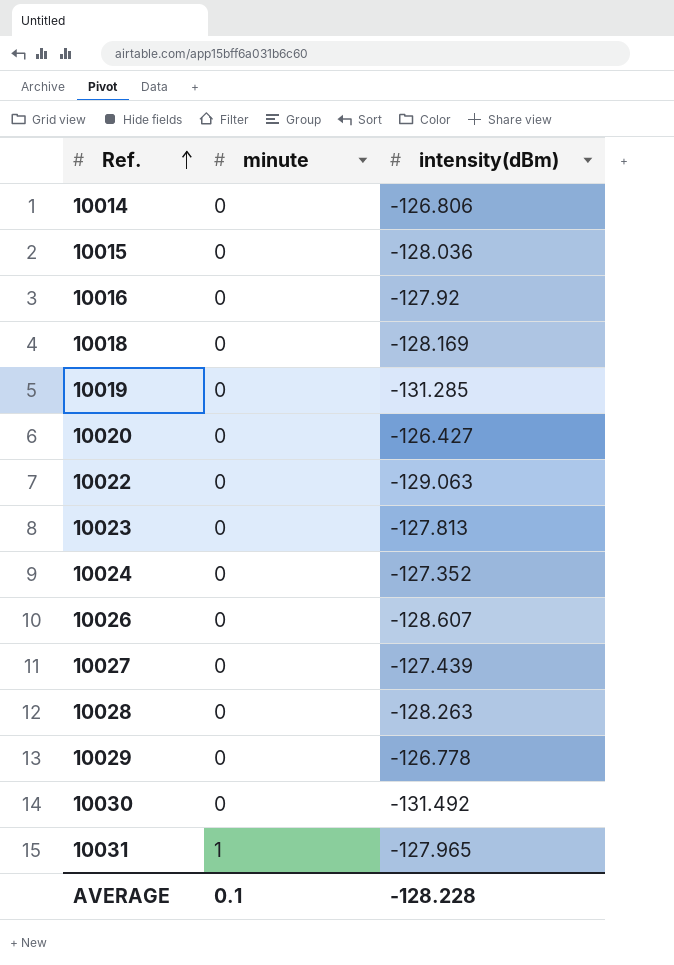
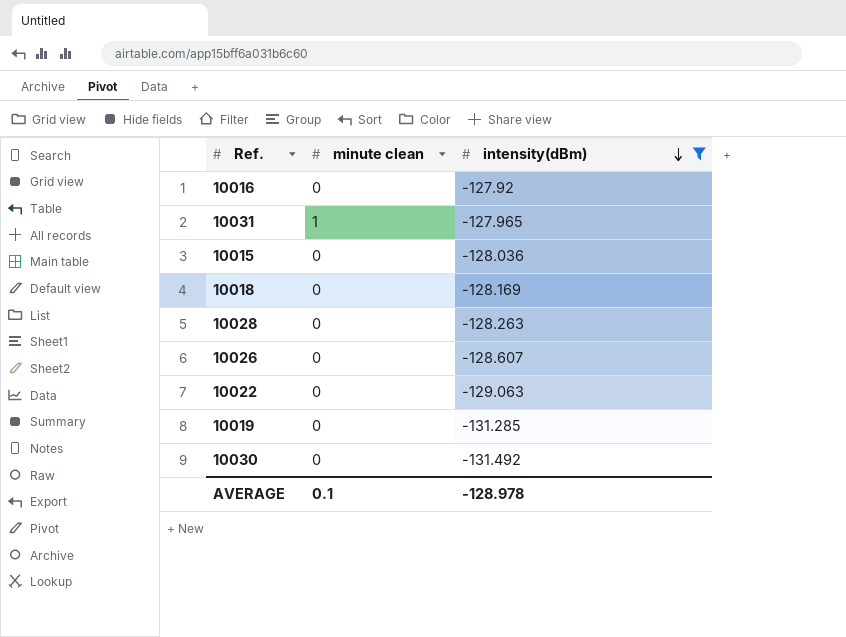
filter: none -> intensity(dBm) <= -127.92
row order: Ref. ascending -> intensity(dBm) descending
column name: minute -> minute clean
AVERAGE | intensity(dBm): -128.228 -> -128.978

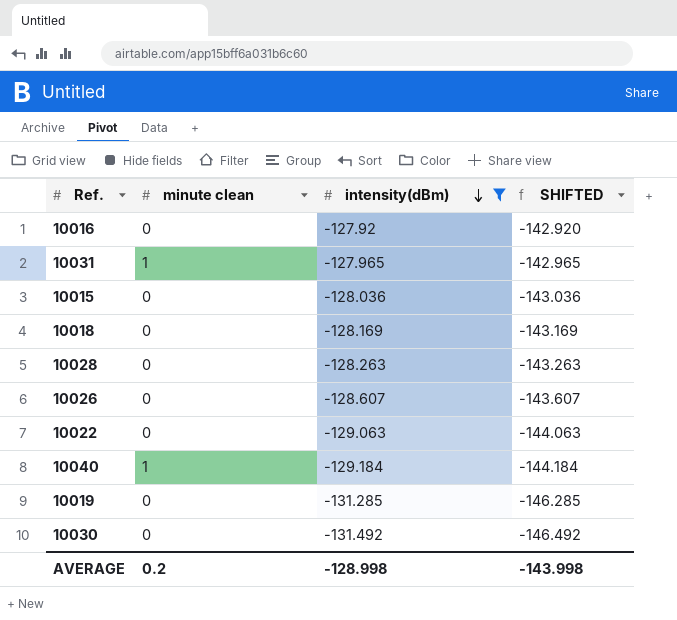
column SHIFTED | formula: none -> [intensity(dBm)] - 15
row 10040: none -> 1 | -129.184 | -144.184
AVERAGE | minute clean: 0.1 -> 0.2
AVERAGE | intensity(dBm): -128.978 -> -128.998

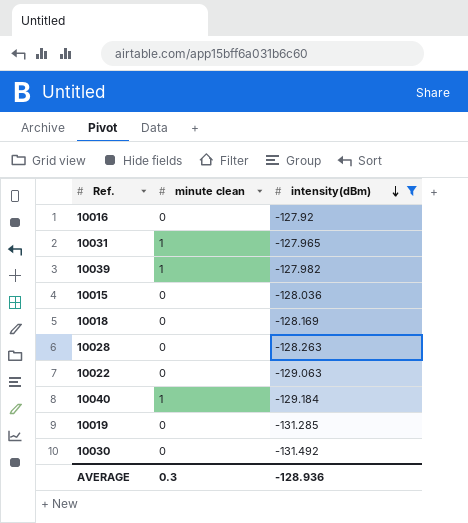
column SHIFTED | formula: [intensity(dBm)] - 15 -> none
row 10026: 0 | -128.607 | -143.607 -> none
row 10039: none -> 1 | -127.982
AVERAGE | minute clean: 0.2 -> 0.3
AVERAGE | intensity(dBm): -128.998 -> -128.936

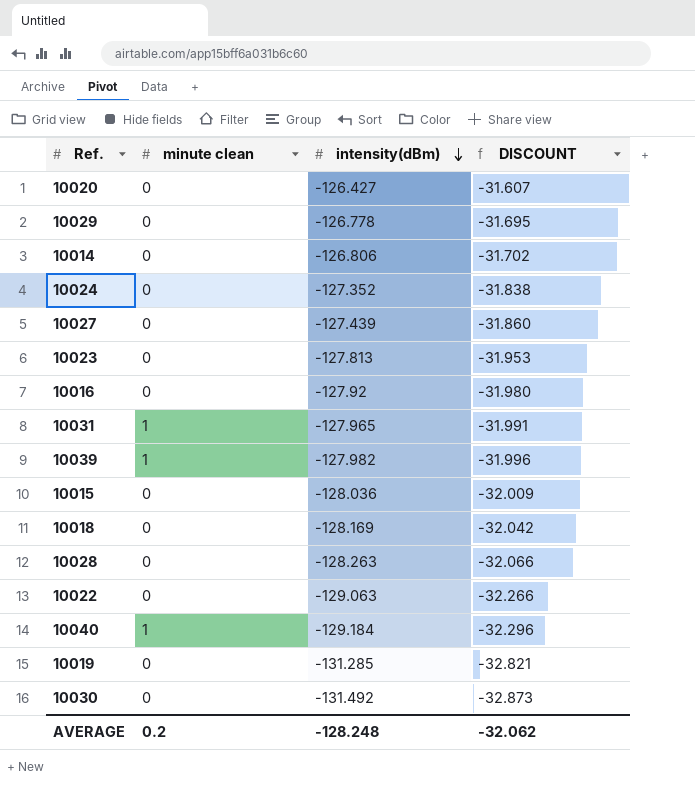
filter: intensity(dBm) <= -127.92 -> none
column DISCOUNT | formula: none -> [intensity(dBm)] * 0.25
AVERAGE | minute clean: 0.3 -> 0.2
AVERAGE | intensity(dBm): -128.936 -> -128.248

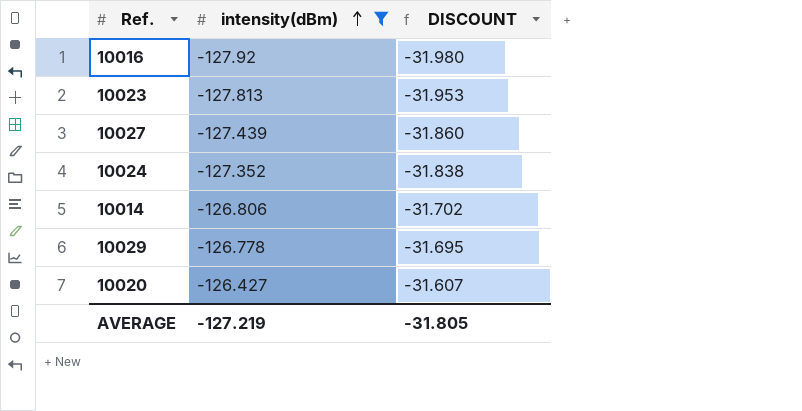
filter: none -> intensity(dBm) >= -127.92
row order: intensity(dBm) descending -> intensity(dBm) ascending
column minute clean | position: 2 -> none
AVERAGE | intensity(dBm): -128.248 -> -127.219
AVERAGE | DISCOUNT: -32.062 -> -31.805

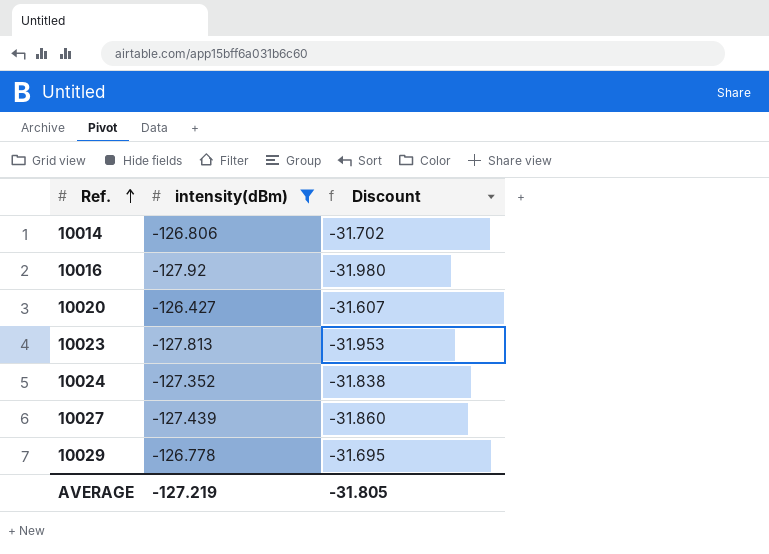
row order: intensity(dBm) ascending -> Ref. ascending
column name: DISCOUNT -> Discount

